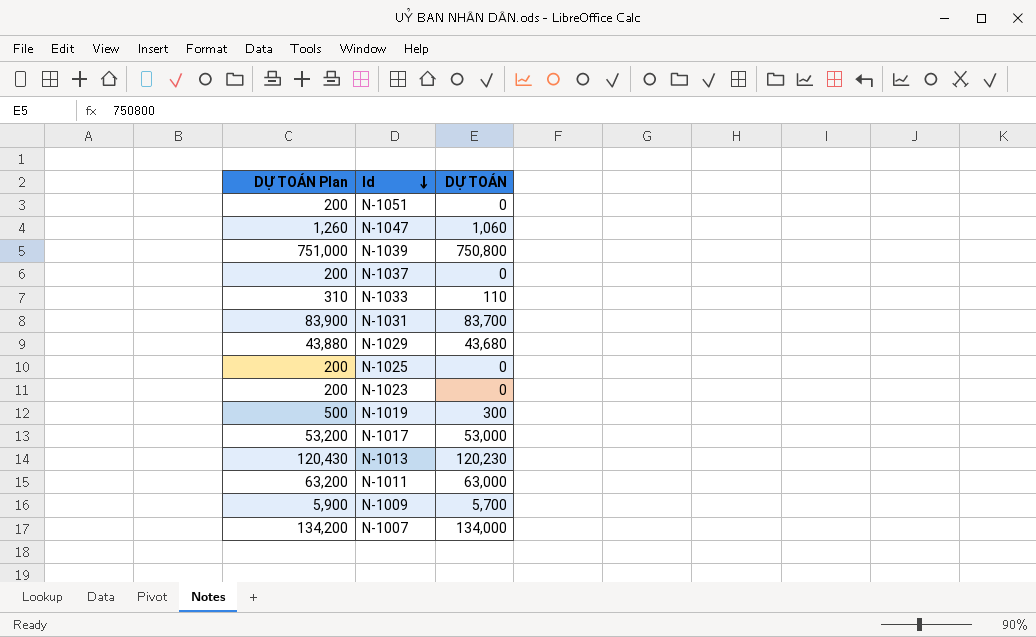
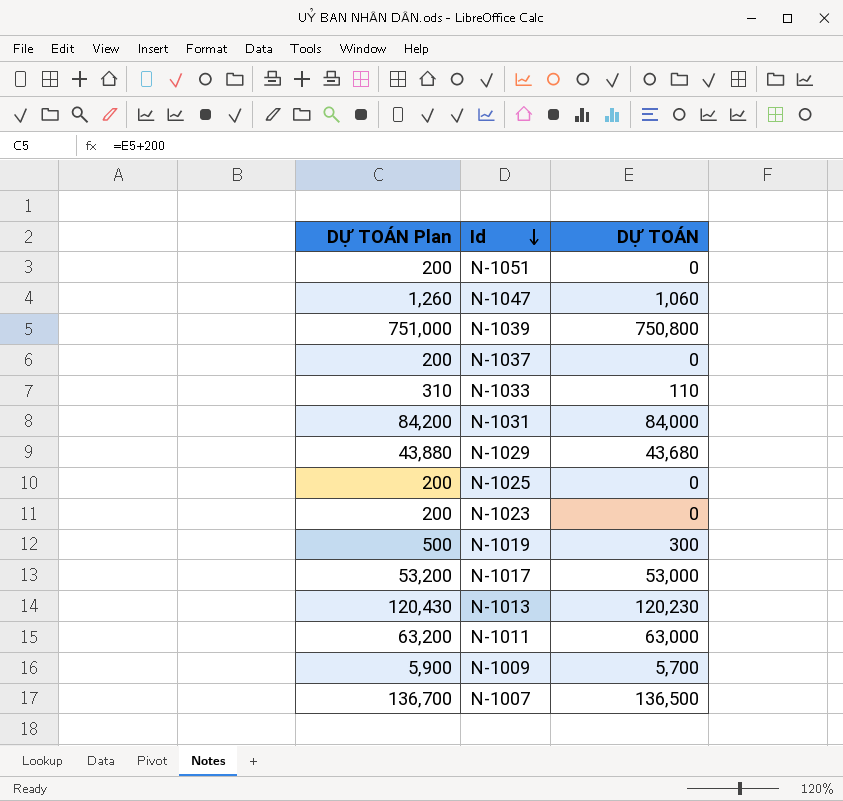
N-1031 | DỰ TOÁN Plan: 83,900 -> 84,200
N-1031 | DỰ TOÁN: 83,700 -> 84,000
N-1007 | DỰ TOÁN Plan: 134,200 -> 136,700
N-1007 | DỰ TOÁN: 134,000 -> 136,500

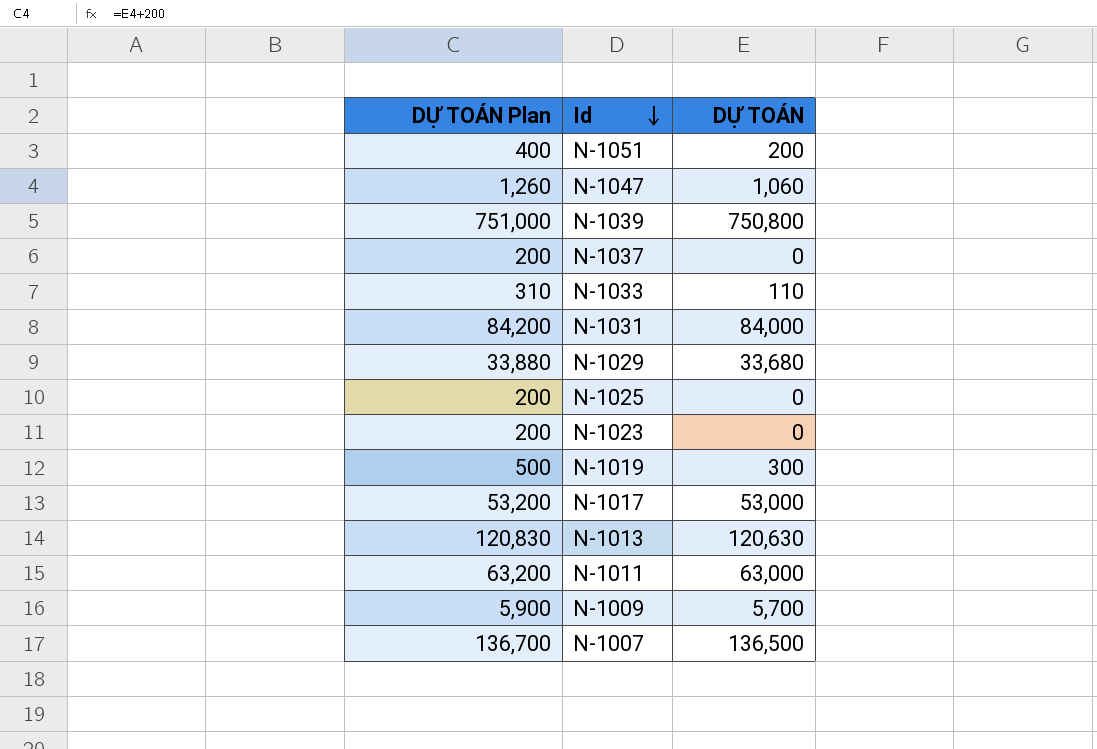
N-1051 | DỰ TOÁN Plan: 200 -> 400
N-1051 | DỰ TOÁN: 0 -> 200
N-1029 | DỰ TOÁN Plan: 43,880 -> 33,880
N-1029 | DỰ TOÁN: 43,680 -> 33,680
N-1013 | DỰ TOÁN Plan: 120,430 -> 120,830
N-1013 | DỰ TOÁN: 120,230 -> 120,630

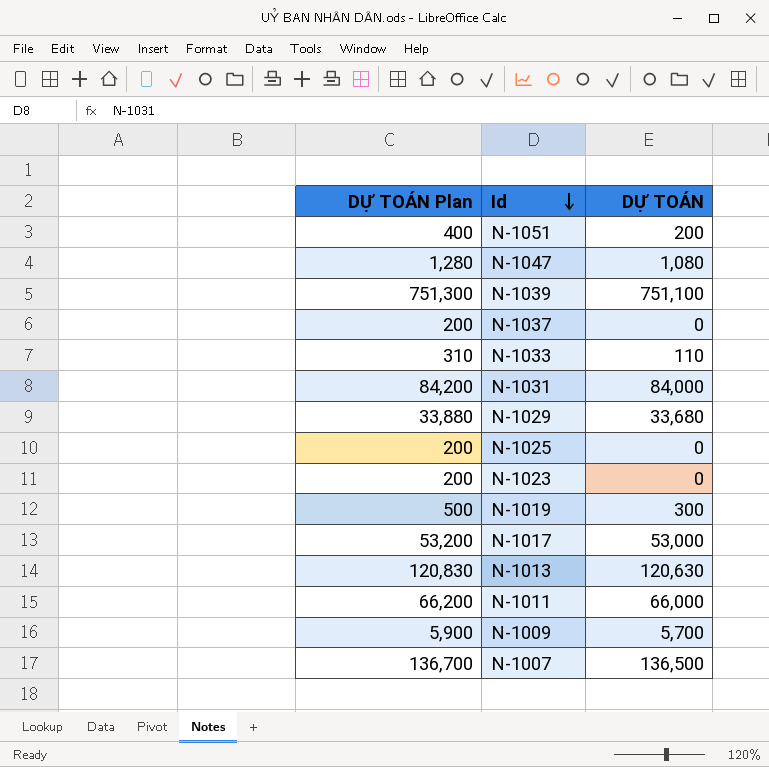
N-1047 | DỰ TOÁN Plan: 1,260 -> 1,280
N-1047 | DỰ TOÁN: 1,060 -> 1,080
N-1039 | DỰ TOÁN Plan: 751,000 -> 751,300
N-1039 | DỰ TOÁN: 750,800 -> 751,100
N-1011 | DỰ TOÁN Plan: 63,200 -> 66,200
N-1011 | DỰ TOÁN: 63,000 -> 66,000

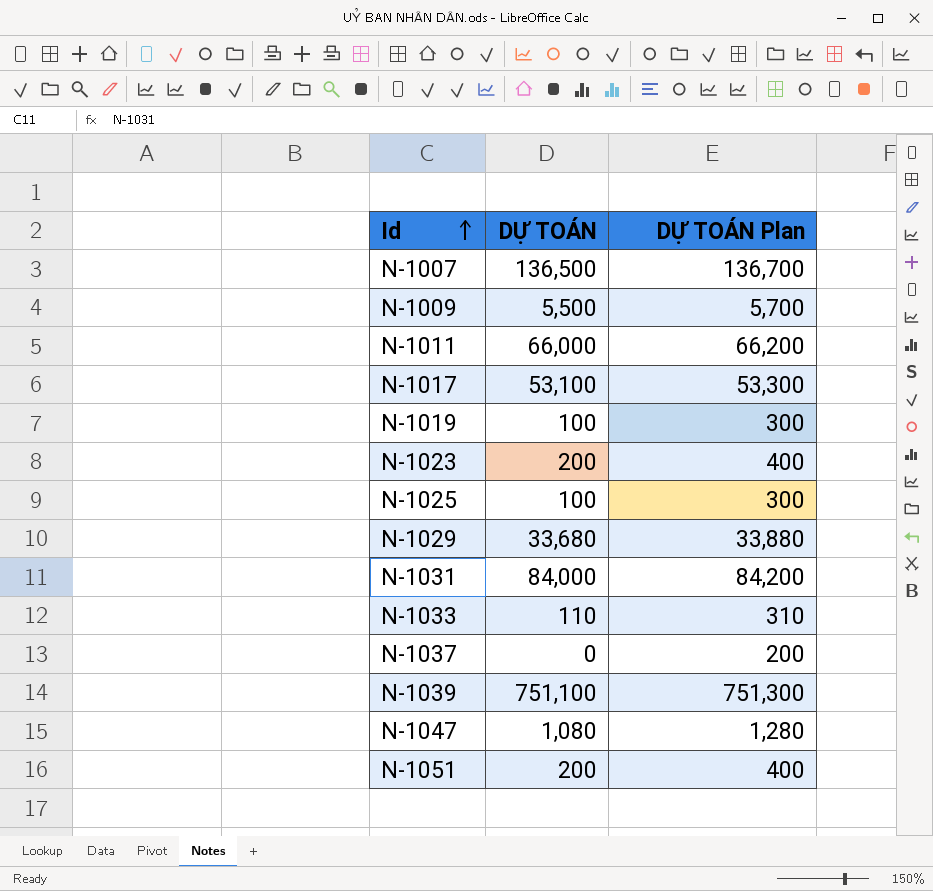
row order: Id descending -> Id ascending
column DỰ TOÁN Plan | position: 1 -> 3
row N-1013: 120,830 | 120,630 -> none
N-1009 | DỰ TOÁN: 5,700 -> 5,500
N-1009 | DỰ TOÁN Plan: 5,900 -> 5,700
N-1017 | DỰ TOÁN: 53,000 -> 53,100
N-1017 | DỰ TOÁN Plan: 53,200 -> 53,300
N-1019 | DỰ TOÁN: 300 -> 100
N-1019 | DỰ TOÁN Plan: 500 -> 300
N-1023 | DỰ TOÁN: 0 -> 200
N-1023 | DỰ TOÁN Plan: 200 -> 400
N-1025 | DỰ TOÁN: 0 -> 100
N-1025 | DỰ TOÁN Plan: 200 -> 300

